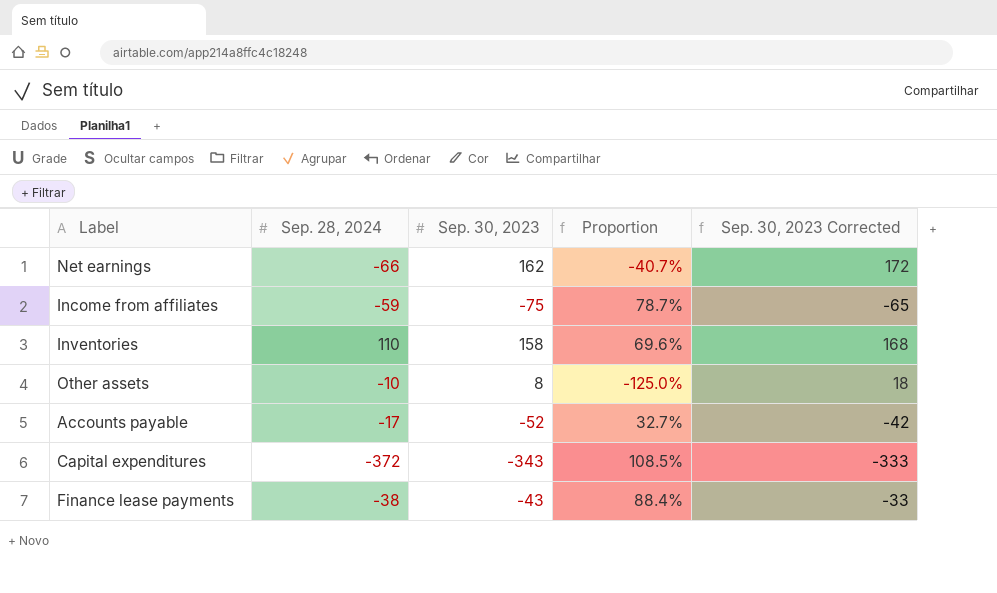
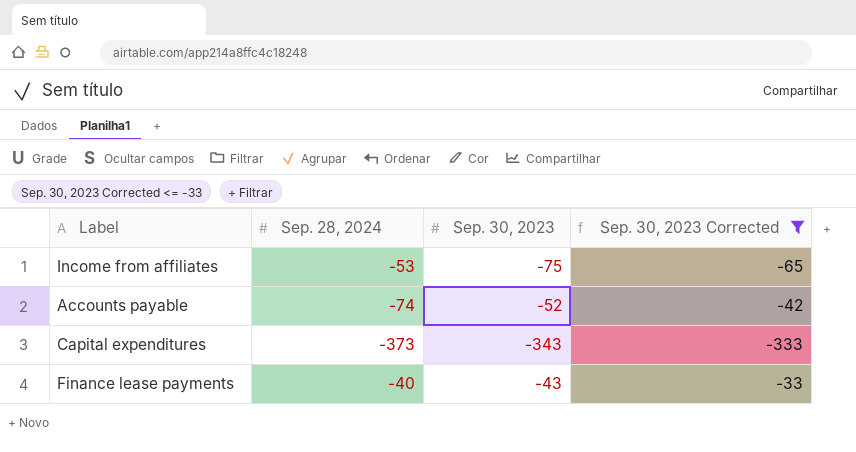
filter: none -> Sep. 30, 2023 Corrected <= -33
column Proportion | formula: [Sep. 28, 2024] / [Sep. 30, 2023] -> none
Income from affiliates | Sep. 28, 2024: -59 -> -53
Accounts payable | Sep. 28, 2024: -17 -> -74
Capital expenditures | Sep. 28, 2024: -372 -> -373
Finance lease payments | Sep. 28, 2024: -38 -> -40

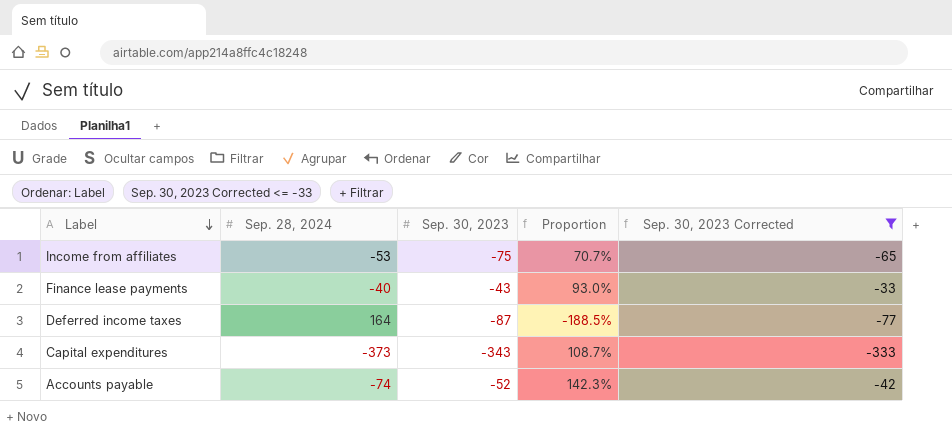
row order: none -> Label descending
column Proportion | formula: none -> [Sep. 28, 2024] / [Sep. 30, 2023]
row Deferred income taxes: none -> 164 | -87 | -188.5% | -77

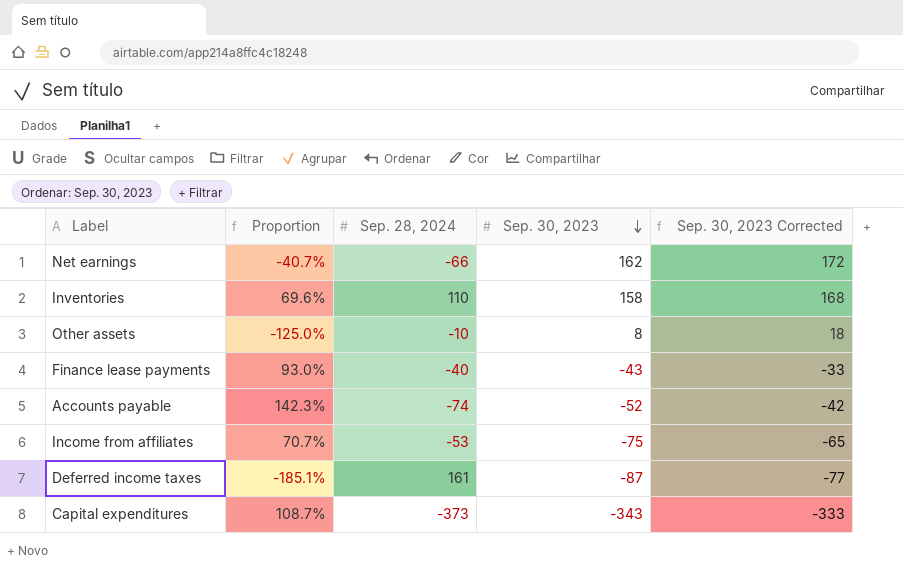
filter: Sep. 30, 2023 Corrected <= -33 -> none
row order: Label descending -> Sep. 30, 2023 descending
column Proportion | position: 4 -> 2
Deferred income taxes | Proportion: -188.5% -> -185.1%
Deferred income taxes | Sep. 28, 2024: 164 -> 161

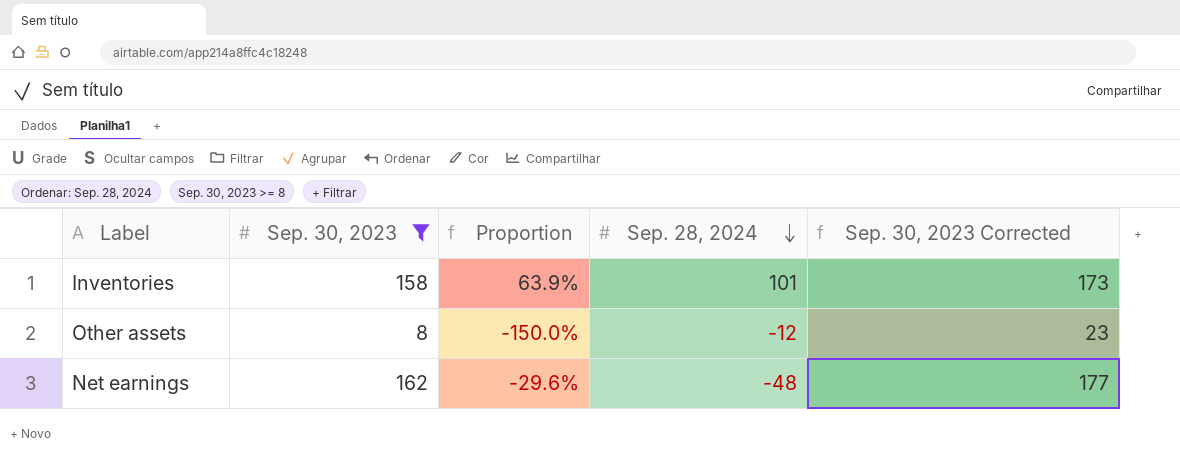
filter: none -> Sep. 30, 2023 >= 8
row order: Sep. 30, 2023 descending -> Sep. 28, 2024 descending
column Sep. 30, 2023 | position: 4 -> 2
column Sep. 30, 2023 Corrected | formula: [Sep. 30, 2023] + 10 -> [Sep. 30, 2023] + 15
Inventories | Proportion: 69.6% -> 63.9%
Inventories | Sep. 28, 2024: 110 -> 101
Other assets | Proportion: -125.0% -> -150.0%
Other assets | Sep. 28, 2024: -10 -> -12
Net earnings | Proportion: -40.7% -> -29.6%
Net earnings | Sep. 28, 2024: -66 -> -48

